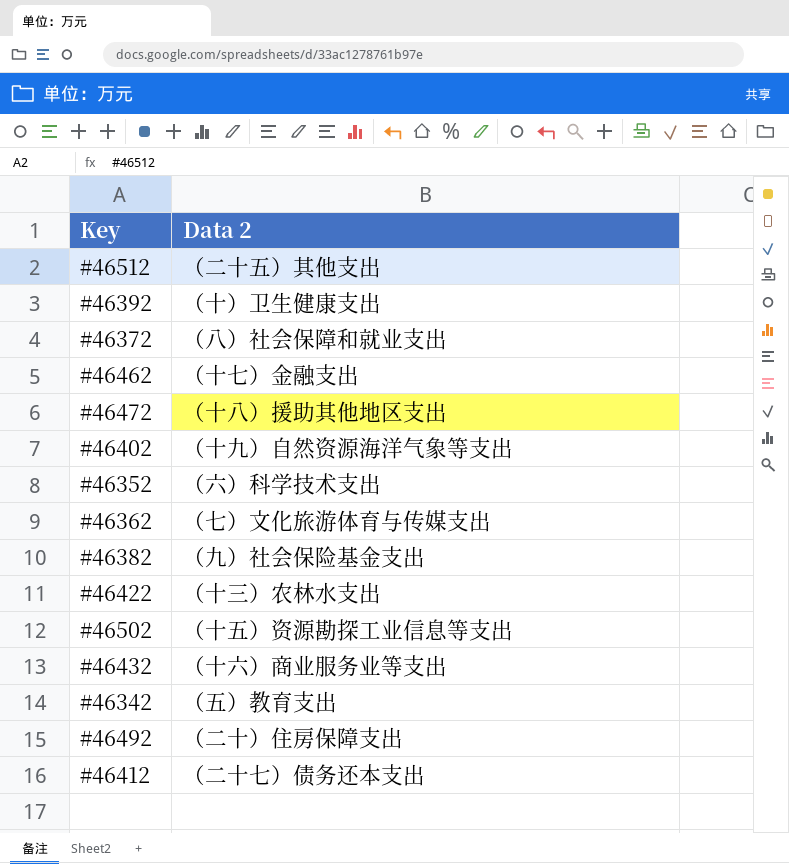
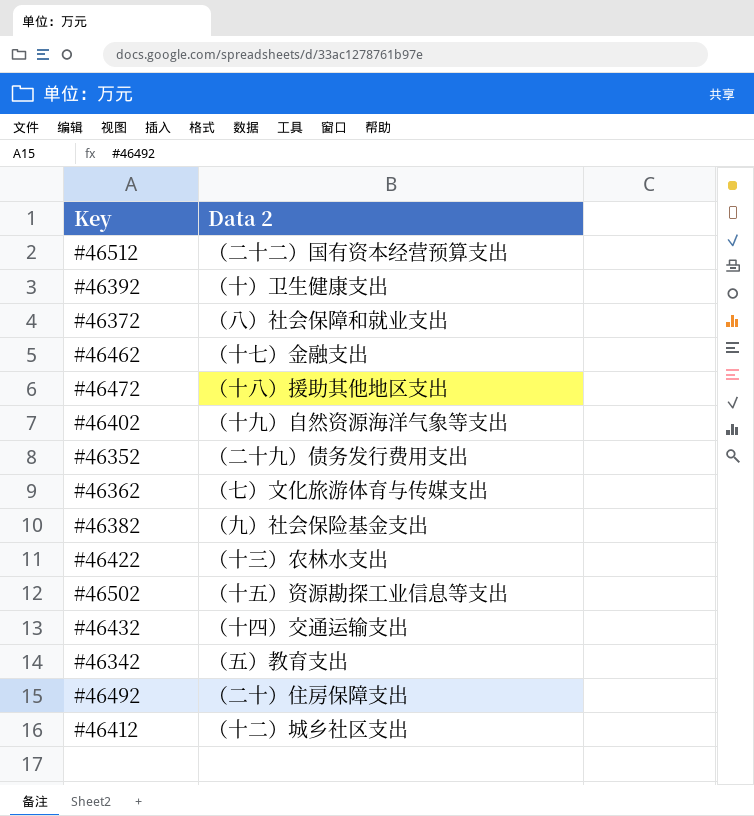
#46512 | Data 2: （二十五）其他支出 -> （二十二）国有资本经营预算支出
#46352 | Data 2: （六）科学技术支出 -> （二十九）债务发行费用支出
#46432 | Data 2: （十六）商业服务业等支出 -> （十四）交通运输支出
#46412 | Data 2: （二十七）债务还本支出 -> （十二）城乡社区支出

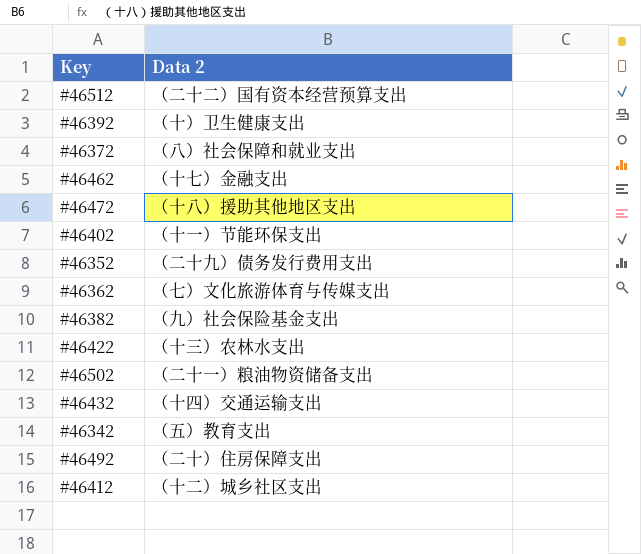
#46402 | Data 2: （十九）自然资源海洋气象等支出 -> （十一）节能环保支出
#46502 | Data 2: （十五）资源勘探工业信息等支出 -> （二十一）粮油物资储备支出

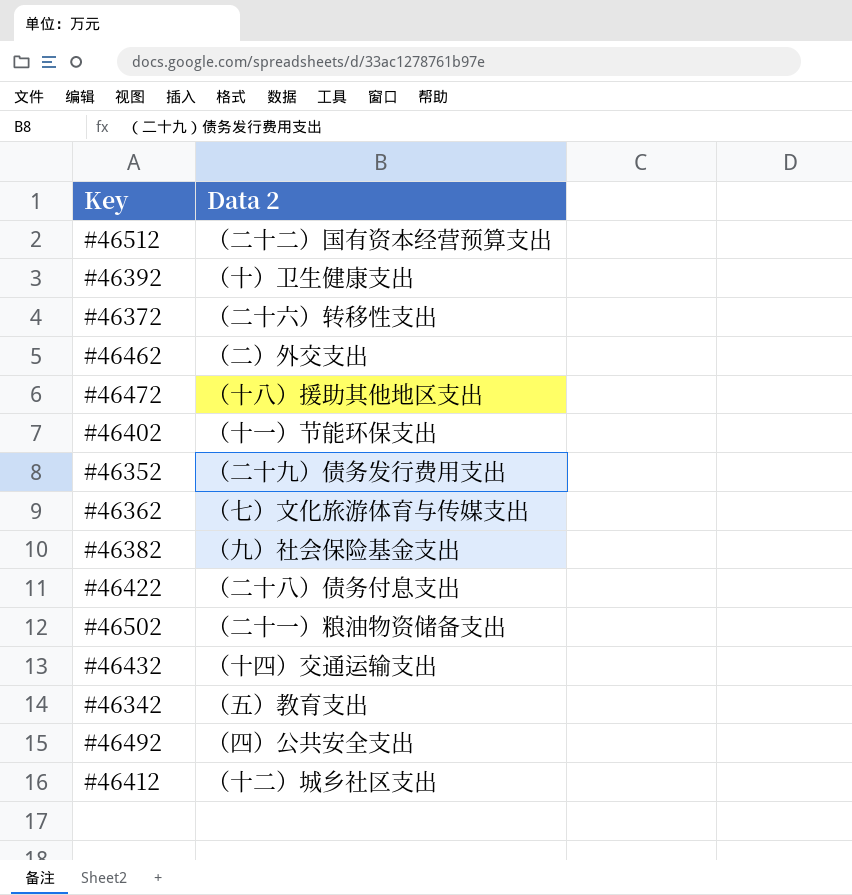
#46372 | Data 2: （八）社会保障和就业支出 -> （二十六）转移性支出
#46462 | Data 2: （十七）金融支出 -> （二）外交支出
#46422 | Data 2: （十三）农林水支出 -> （二十八）债务付息支出
#46492 | Data 2: （二十）住房保障支出 -> （四）公共安全支出

